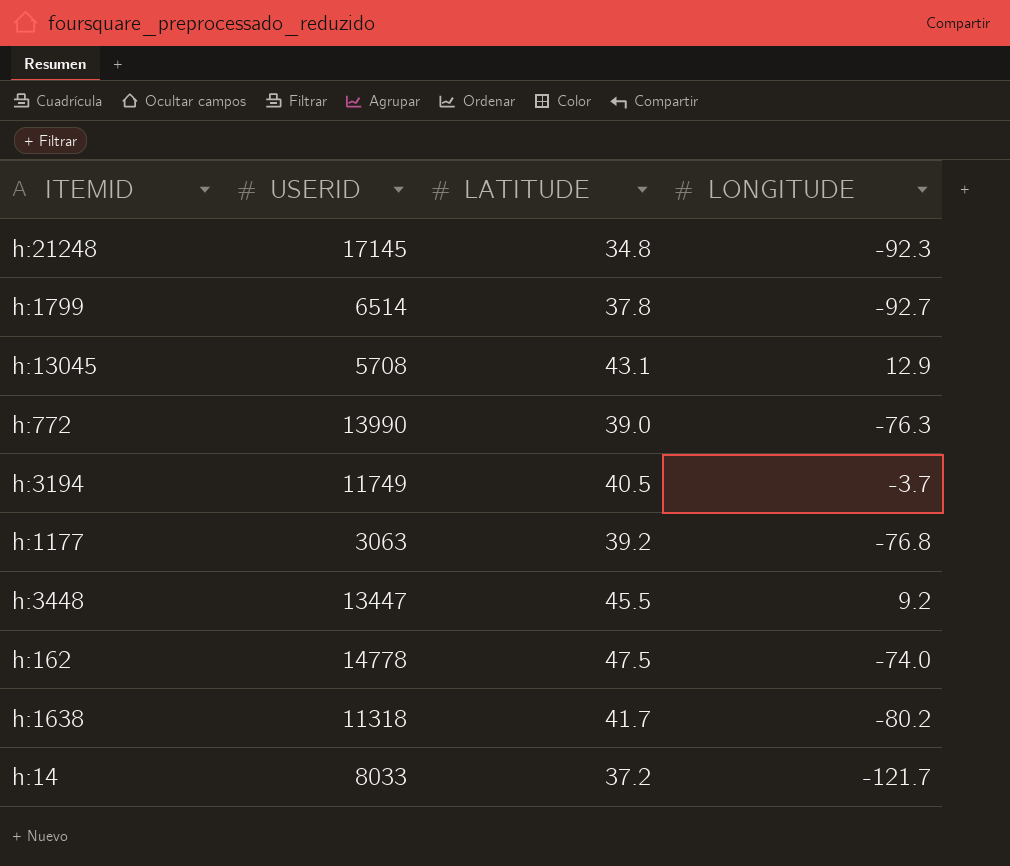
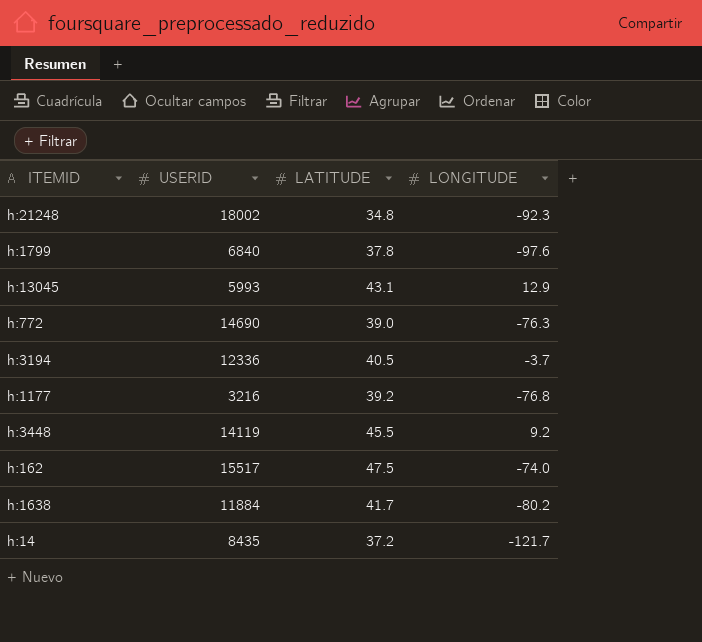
h:21248 | USERID: 17145 -> 18002
h:1799 | USERID: 6514 -> 6840
h:1799 | LONGITUDE: -92.7 -> -97.6
h:13045 | USERID: 5708 -> 5993
h:772 | USERID: 13990 -> 14690
h:3194 | USERID: 11749 -> 12336
h:1177 | USERID: 3063 -> 3216
h:3448 | USERID: 13447 -> 14119
h:162 | USERID: 14778 -> 15517
h:1638 | USERID: 11318 -> 11884
h:14 | USERID: 8033 -> 8435

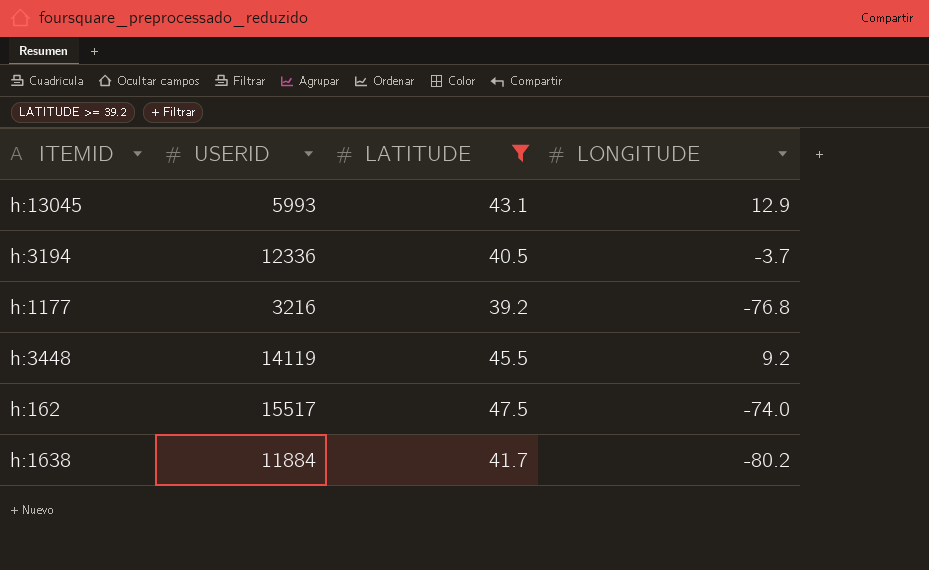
filter: none -> LATITUDE >= 39.2

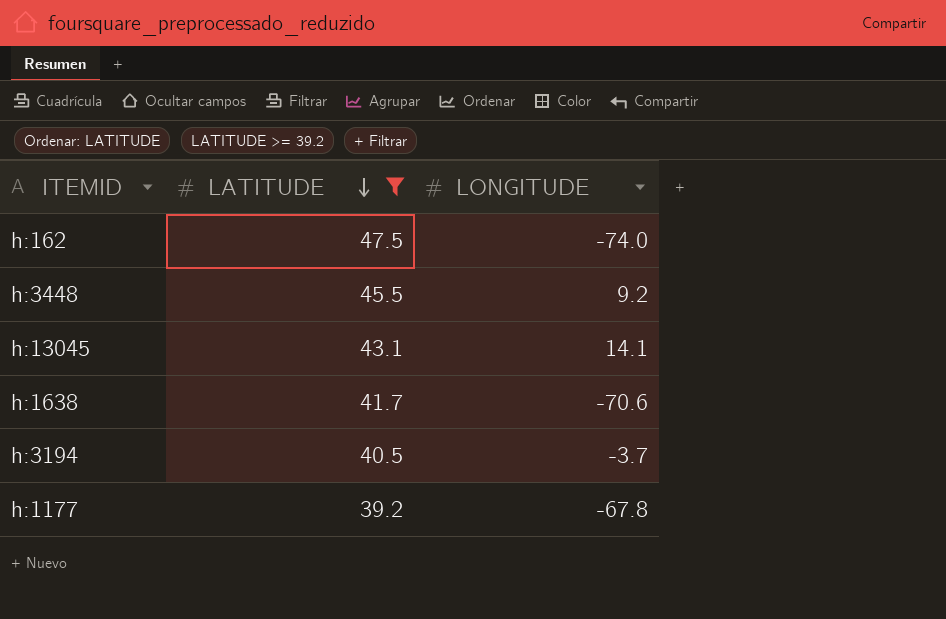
row order: none -> LATITUDE descending
column USERID | position: 2 -> none
h:13045 | LONGITUDE: 12.9 -> 14.1
h:1638 | LONGITUDE: -80.2 -> -70.6
h:1177 | LONGITUDE: -76.8 -> -67.8

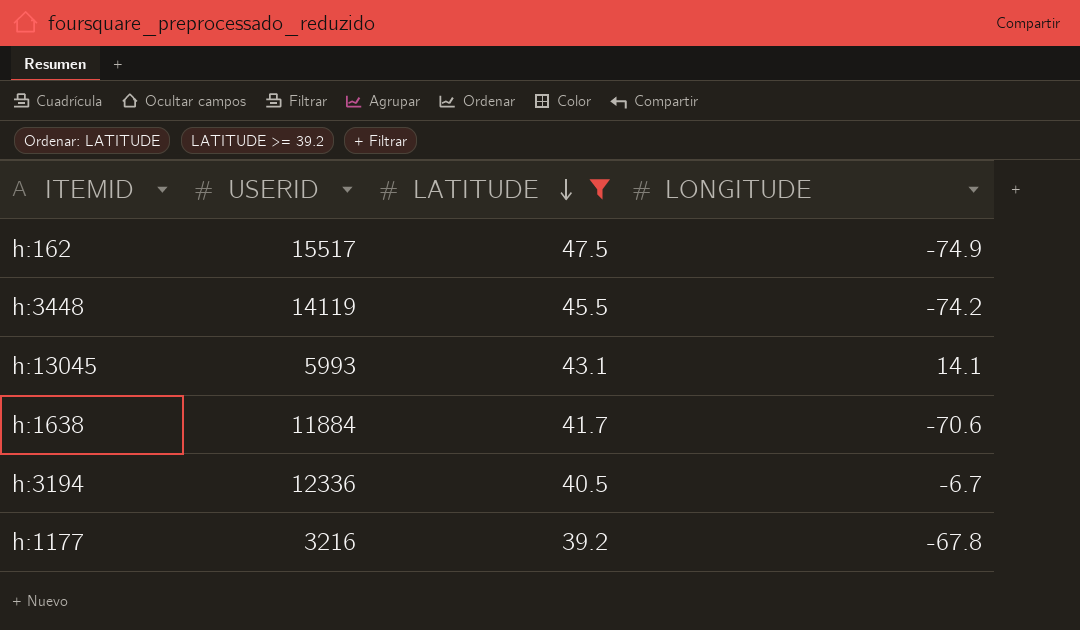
column USERID | position: none -> 2
h:162 | LONGITUDE: -74.0 -> -74.9
h:3448 | LONGITUDE: 9.2 -> -74.2
h:3194 | LONGITUDE: -3.7 -> -6.7

